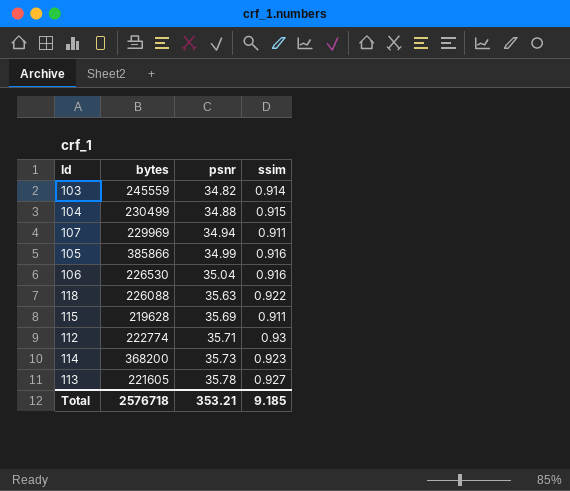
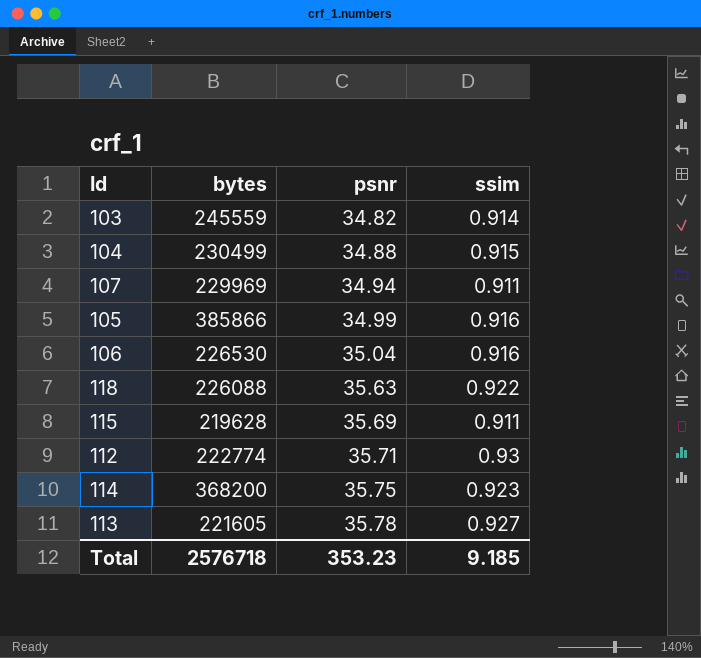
114 | psnr: 35.73 -> 35.75
Total | psnr: 353.21 -> 353.23

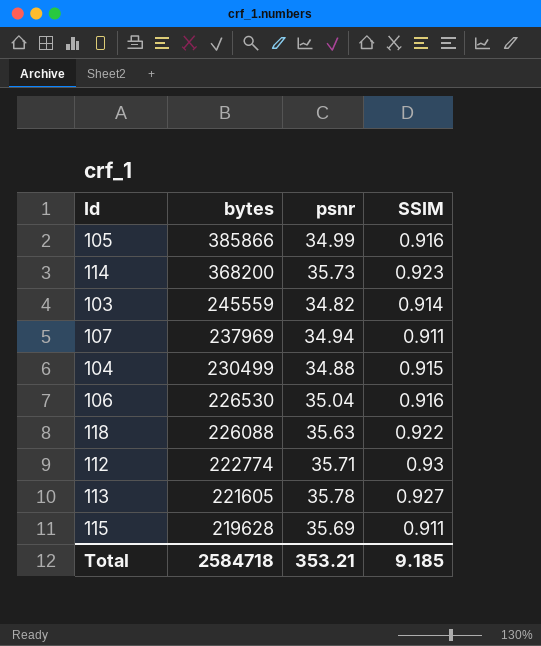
row order: psnr ascending -> bytes descending
column name: ssim -> SSIM
114 | psnr: 35.75 -> 35.73
107 | bytes: 229969 -> 237969
Total | bytes: 2576718 -> 2584718
Total | psnr: 353.23 -> 353.21

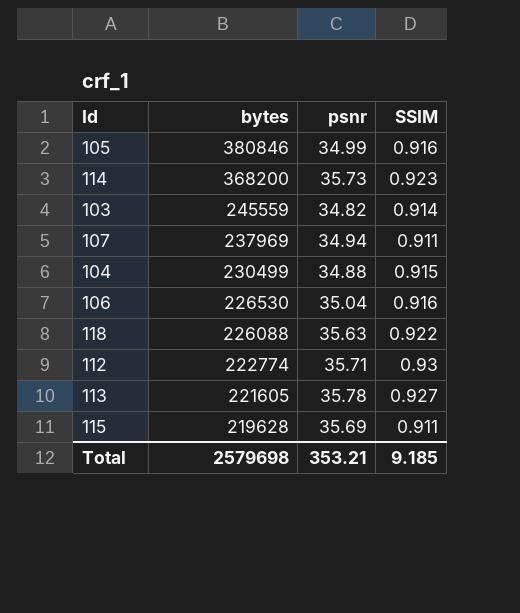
105 | bytes: 385866 -> 380846
Total | bytes: 2584718 -> 2579698

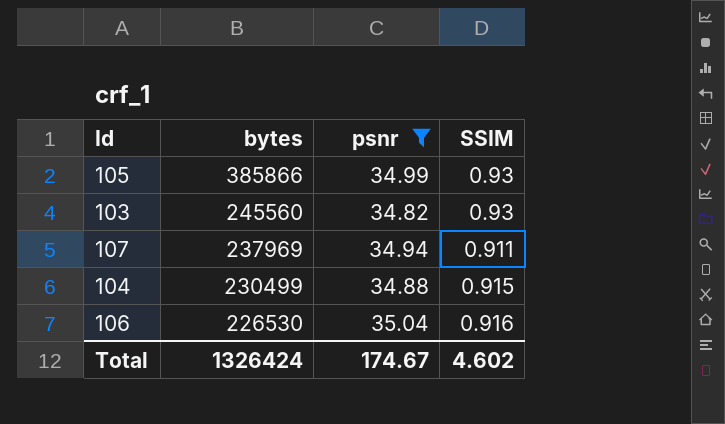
filter: none -> psnr <= 35.04
105 | bytes: 380846 -> 385866
105 | SSIM: 0.916 -> 0.93
103 | bytes: 245559 -> 245560
103 | SSIM: 0.914 -> 0.93
Total | bytes: 2579698 -> 1326424
Total | psnr: 353.21 -> 174.67
Total | SSIM: 9.185 -> 4.602

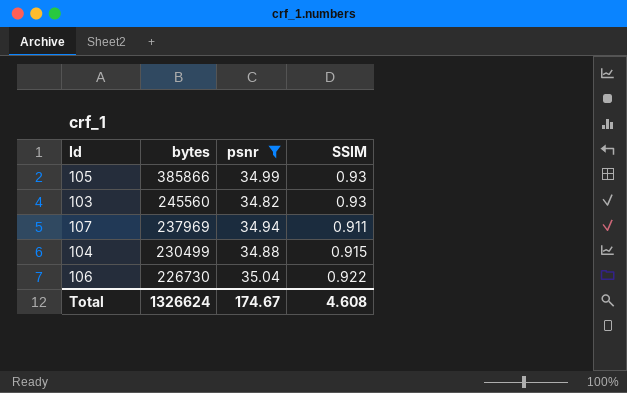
106 | bytes: 226530 -> 226730
106 | SSIM: 0.916 -> 0.922
Total | bytes: 1326424 -> 1326624
Total | SSIM: 4.602 -> 4.608

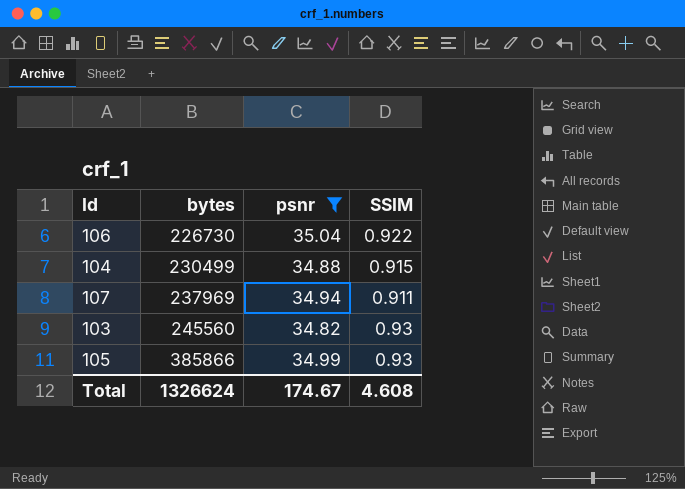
row order: bytes descending -> bytes ascending

